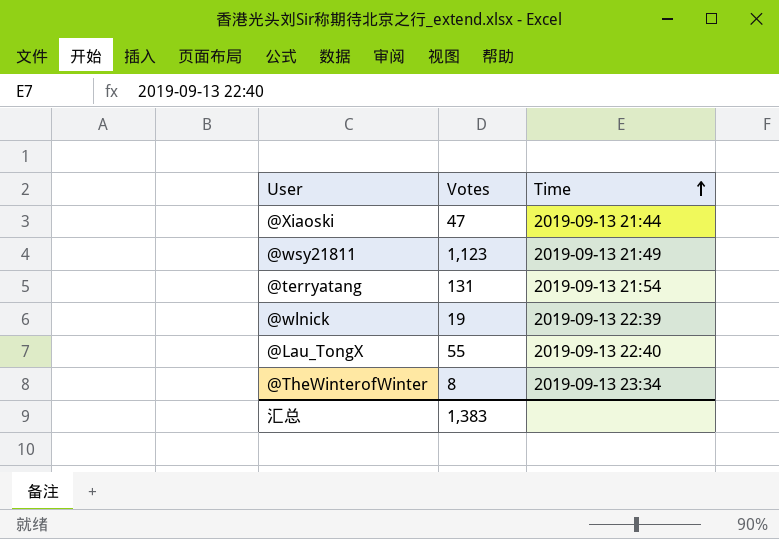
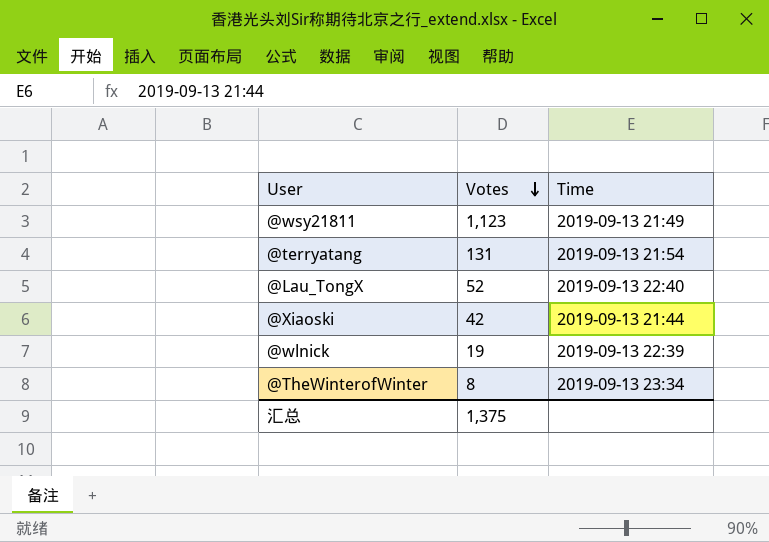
row order: Time ascending -> Votes descending
@Lau_TongX | Votes: 55 -> 52
@Xiaoski | Votes: 47 -> 42
汇总 | Votes: 1,383 -> 1,375

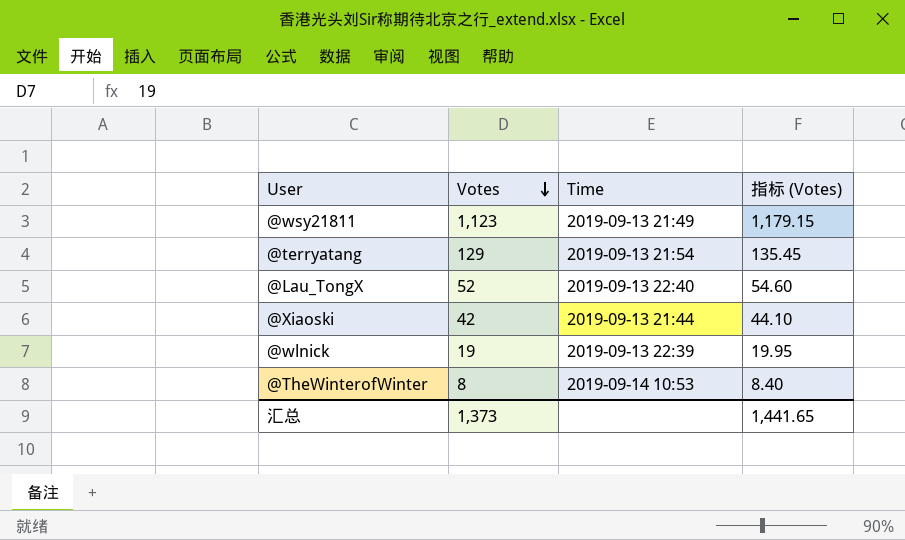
column 指标 (Votes) | formula: none -> [Votes] * 1.05
@terryatang | Votes: 131 -> 129
@TheWinterofWinter | Time: 2019-09-13 23:34 -> 2019-09-14 10:53
汇总 | Votes: 1,375 -> 1,373

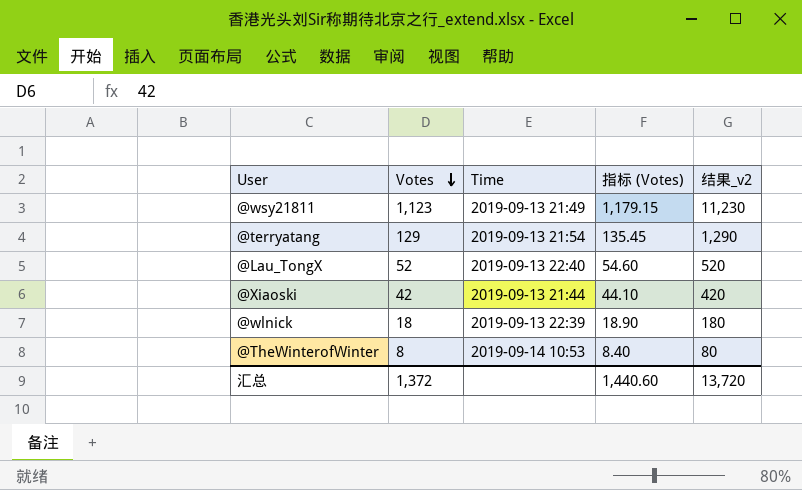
column 结果_v2 | formula: none -> [Votes] * 10
@wlnick | Votes: 19 -> 18
@wlnick | 指标 (Votes): 19.95 -> 18.90
汇总 | Votes: 1,373 -> 1,372
汇总 | 指标 (Votes): 1,441.65 -> 1,440.60

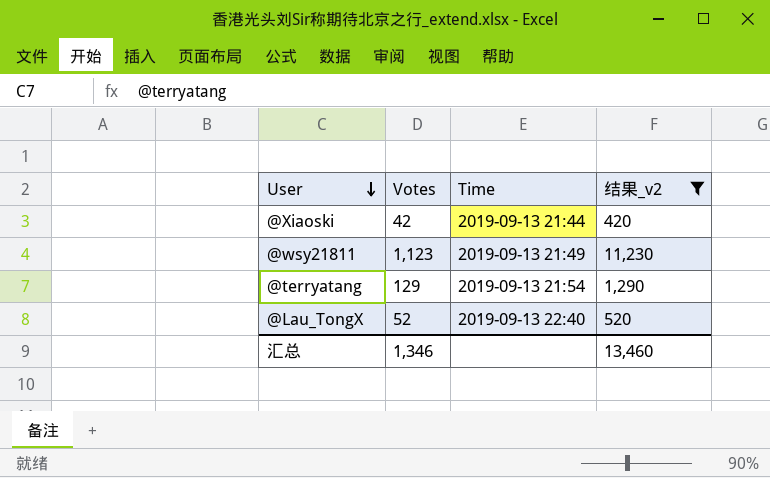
filter: none -> 结果_v2 >= 420
row order: Votes descending -> User descending
column 指标 (Votes) | formula: [Votes] * 1.05 -> none
汇总 | Votes: 1,372 -> 1,346
汇总 | 结果_v2: 13,720 -> 13,460

